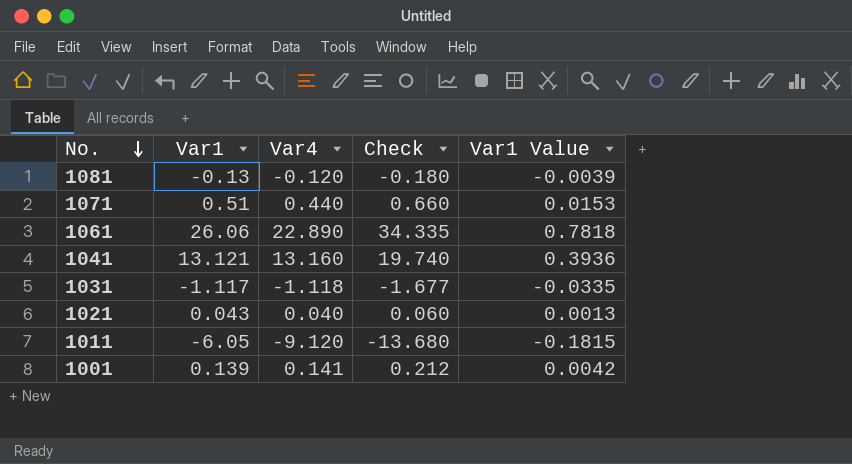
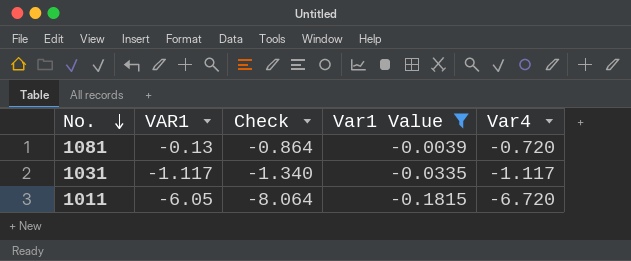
filter: none -> Var1 Value <= -0.0039
column name: Var1 -> VAR1
column Check | formula: [Var4] * 1.5 -> [Var4] * 1.2
column Var4 | position: 3 -> 5
1081 | Var4: -0.120 -> -0.720
1031 | Var4: -1.118 -> -1.117
1011 | Var4: -9.120 -> -6.720

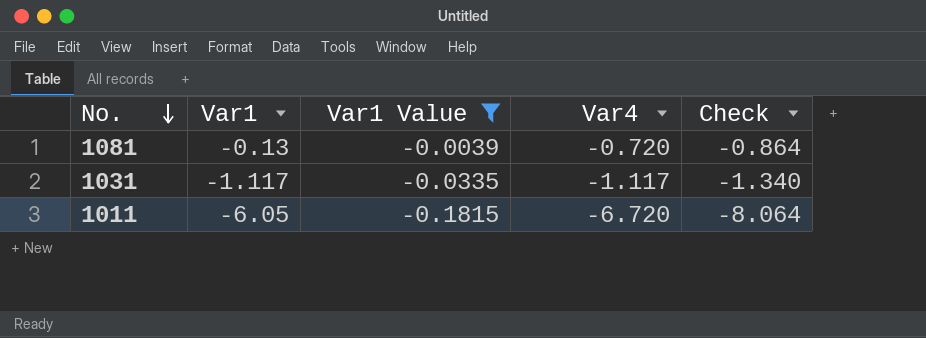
column name: VAR1 -> Var1
column Check | position: 3 -> 5

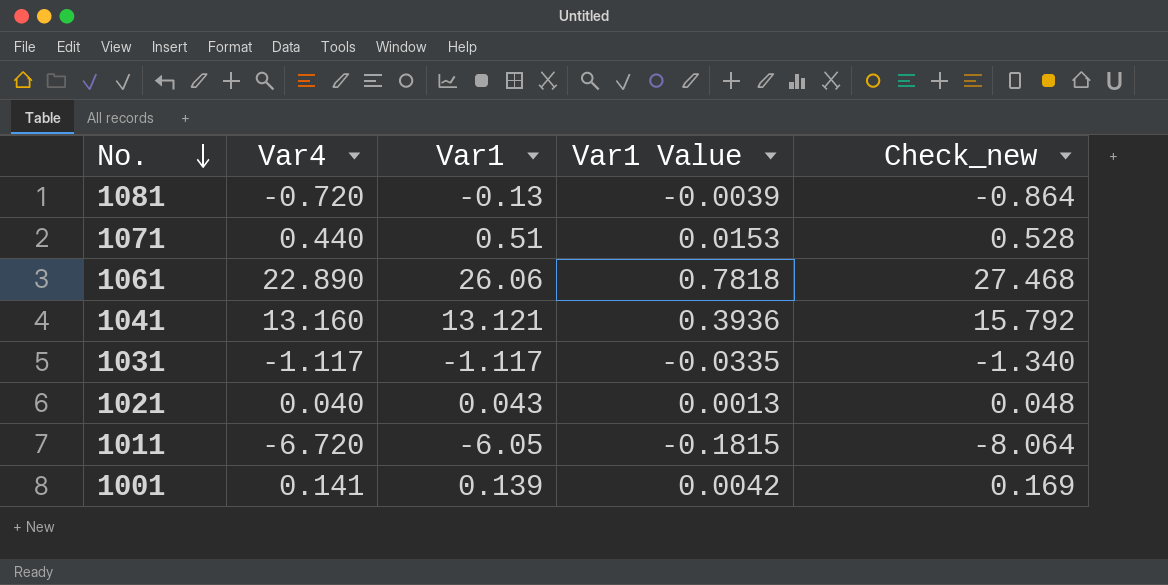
filter: Var1 Value <= -0.0039 -> none
column Var4 | position: 4 -> 2
column name: Check -> Check_new

